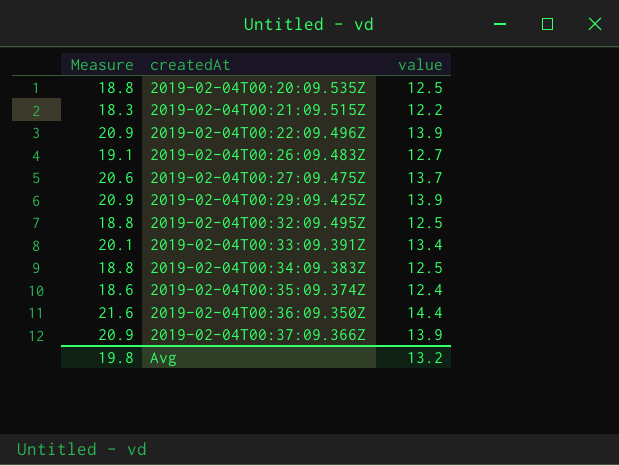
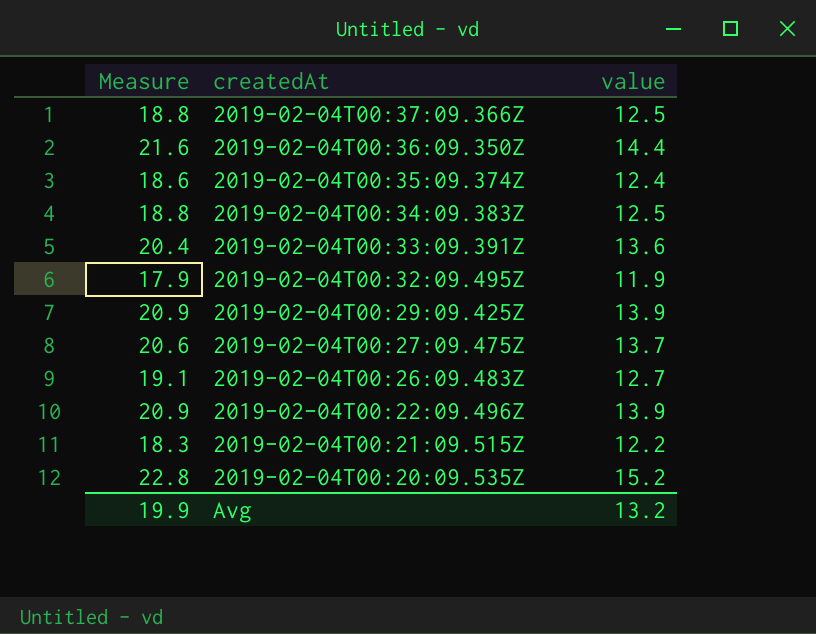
row order: createdAt ascending -> createdAt descending
2019-02-04T00:37:09.366Z | Measure: 20.9 -> 18.8
2019-02-04T00:37:09.366Z | value: 13.9 -> 12.5
2019-02-04T00:33:09.391Z | Measure: 20.1 -> 20.4
2019-02-04T00:33:09.391Z | value: 13.4 -> 13.6
2019-02-04T00:32:09.495Z | Measure: 18.8 -> 17.9
2019-02-04T00:32:09.495Z | value: 12.5 -> 11.9
2019-02-04T00:20:09.535Z | Measure: 18.8 -> 22.8
2019-02-04T00:20:09.535Z | value: 12.5 -> 15.2
Avg | Measure: 19.8 -> 19.9

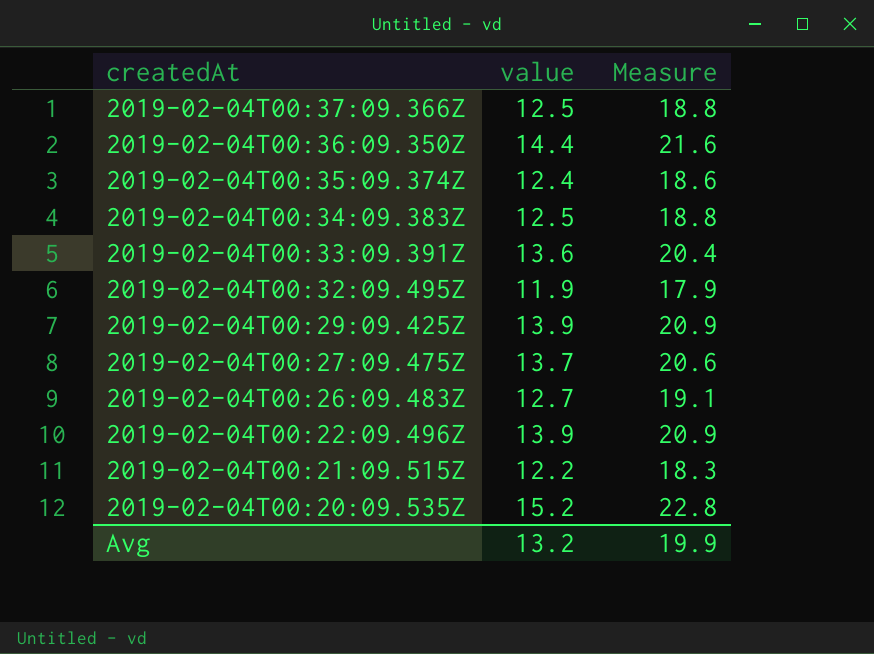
column Measure | position: 1 -> 3

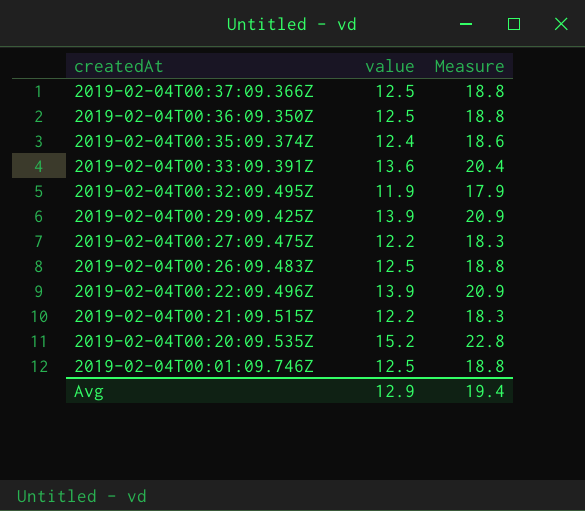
row 2019-02-04T00:34:09.383Z: 12.5 | 18.8 -> none
2019-02-04T00:36:09.350Z | value: 14.4 -> 12.5
2019-02-04T00:36:09.350Z | Measure: 21.6 -> 18.8
2019-02-04T00:27:09.475Z | value: 13.7 -> 12.2
2019-02-04T00:27:09.475Z | Measure: 20.6 -> 18.3
2019-02-04T00:26:09.483Z | value: 12.7 -> 12.5
2019-02-04T00:26:09.483Z | Measure: 19.1 -> 18.8
row 2019-02-04T00:01:09.746Z: none -> 12.5 | 18.8
Avg | value: 13.2 -> 12.9
Avg | Measure: 19.9 -> 19.4

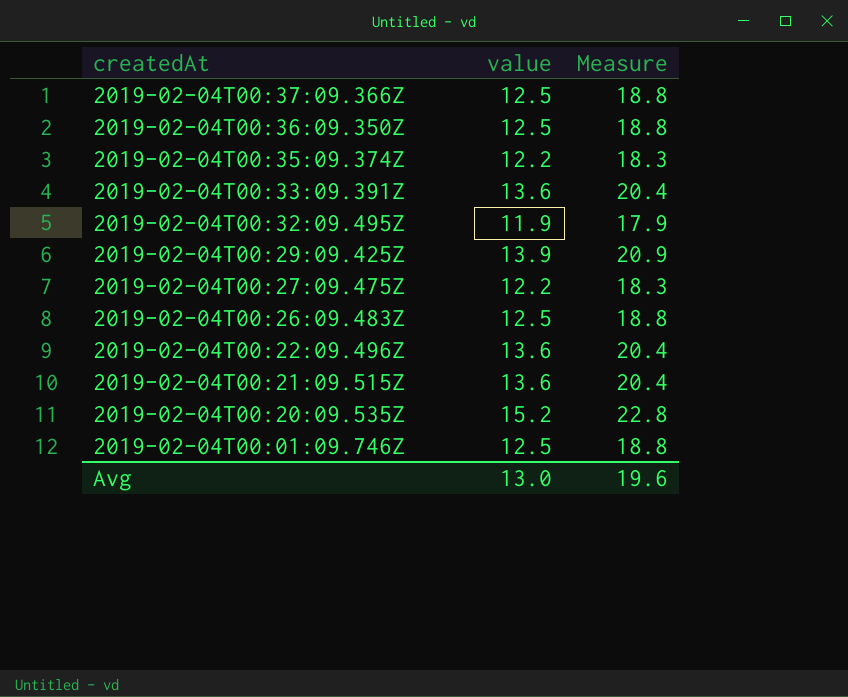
2019-02-04T00:35:09.374Z | value: 12.4 -> 12.2
2019-02-04T00:35:09.374Z | Measure: 18.6 -> 18.3
2019-02-04T00:22:09.496Z | value: 13.9 -> 13.6
2019-02-04T00:22:09.496Z | Measure: 20.9 -> 20.4
2019-02-04T00:21:09.515Z | value: 12.2 -> 13.6
2019-02-04T00:21:09.515Z | Measure: 18.3 -> 20.4
Avg | value: 12.9 -> 13.0
Avg | Measure: 19.4 -> 19.6

